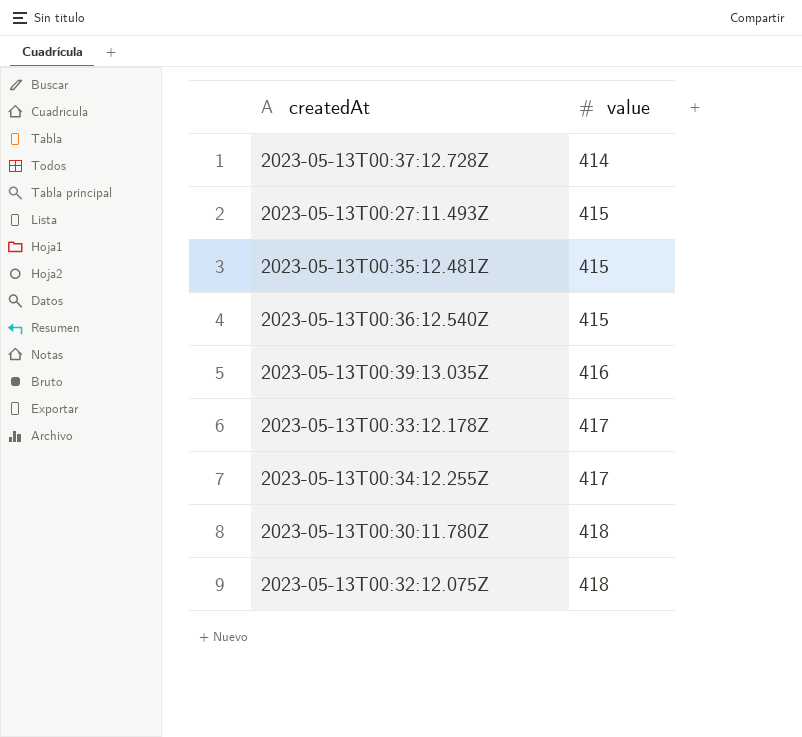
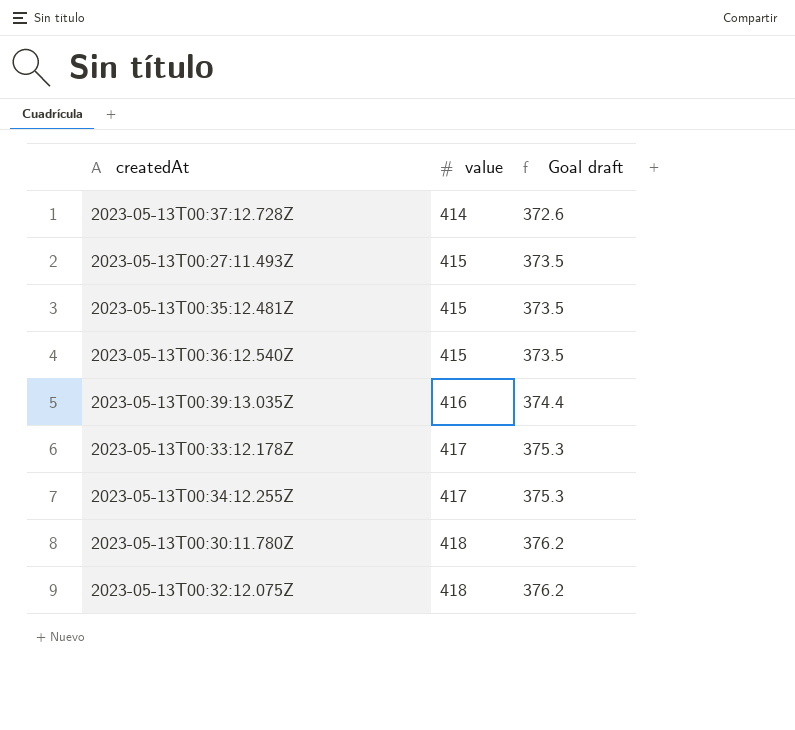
column Goal draft | formula: none -> [value] * 0.9

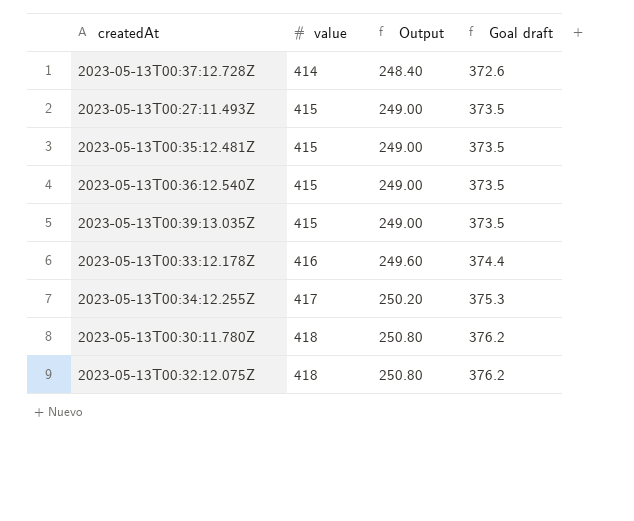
column Output | formula: none -> [value] * 0.6
2023-05-13T00:39:13.035Z | value: 416 -> 415
2023-05-13T00:39:13.035Z | Goal draft: 374.4 -> 373.5
2023-05-13T00:33:12.178Z | value: 417 -> 416
2023-05-13T00:33:12.178Z | Goal draft: 375.3 -> 374.4

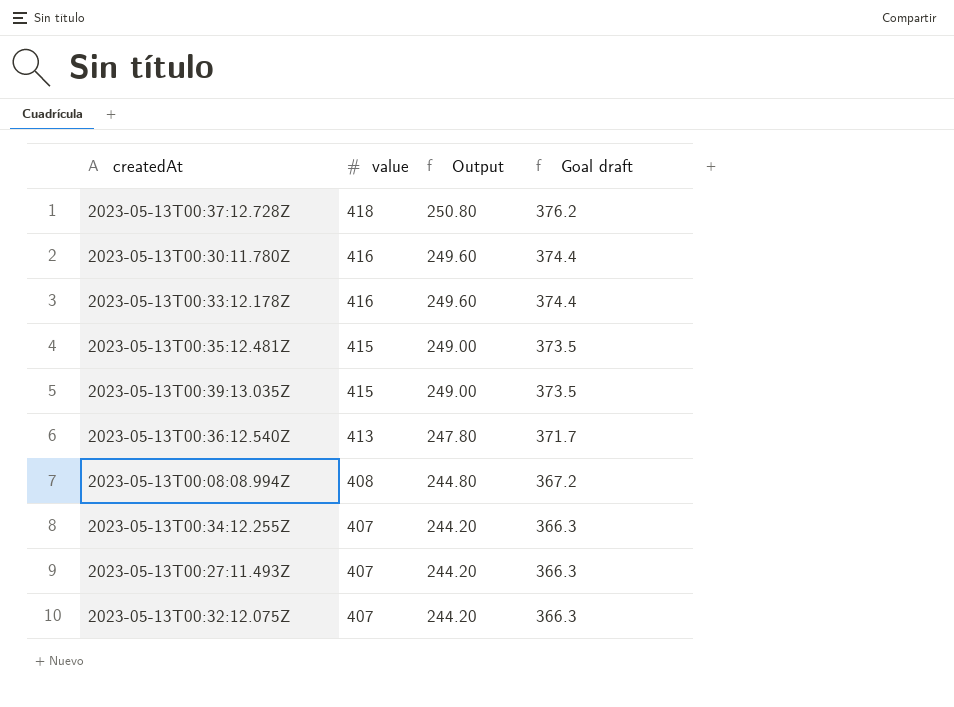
row order: value ascending -> value descending
2023-05-13T00:37:12.728Z | value: 414 -> 418
2023-05-13T00:37:12.728Z | Output: 248.40 -> 250.80
2023-05-13T00:37:12.728Z | Goal draft: 372.6 -> 376.2
2023-05-13T00:30:11.780Z | value: 418 -> 416
2023-05-13T00:30:11.780Z | Output: 250.80 -> 249.60
2023-05-13T00:30:11.780Z | Goal draft: 376.2 -> 374.4
2023-05-13T00:36:12.540Z | value: 415 -> 413
2023-05-13T00:36:12.540Z | Output: 249.00 -> 247.80
2023-05-13T00:36:12.540Z | Goal draft: 373.5 -> 371.7
row 2023-05-13T00:08:08.994Z: none -> 408 | 244.80 | 367.2
2023-05-13T00:34:12.255Z | value: 417 -> 407
2023-05-13T00:34:12.255Z | Output: 250.20 -> 244.20
2023-05-13T00:34:12.255Z | Goal draft: 375.3 -> 366.3
2023-05-13T00:27:11.493Z | value: 415 -> 407
2023-05-13T00:27:11.493Z | Output: 249.00 -> 244.20
2023-05-13T00:27:11.493Z | Goal draft: 373.5 -> 366.3
2023-05-13T00:32:12.075Z | value: 418 -> 407
2023-05-13T00:32:12.075Z | Output: 250.80 -> 244.20
2023-05-13T00:32:12.075Z | Goal draft: 376.2 -> 366.3

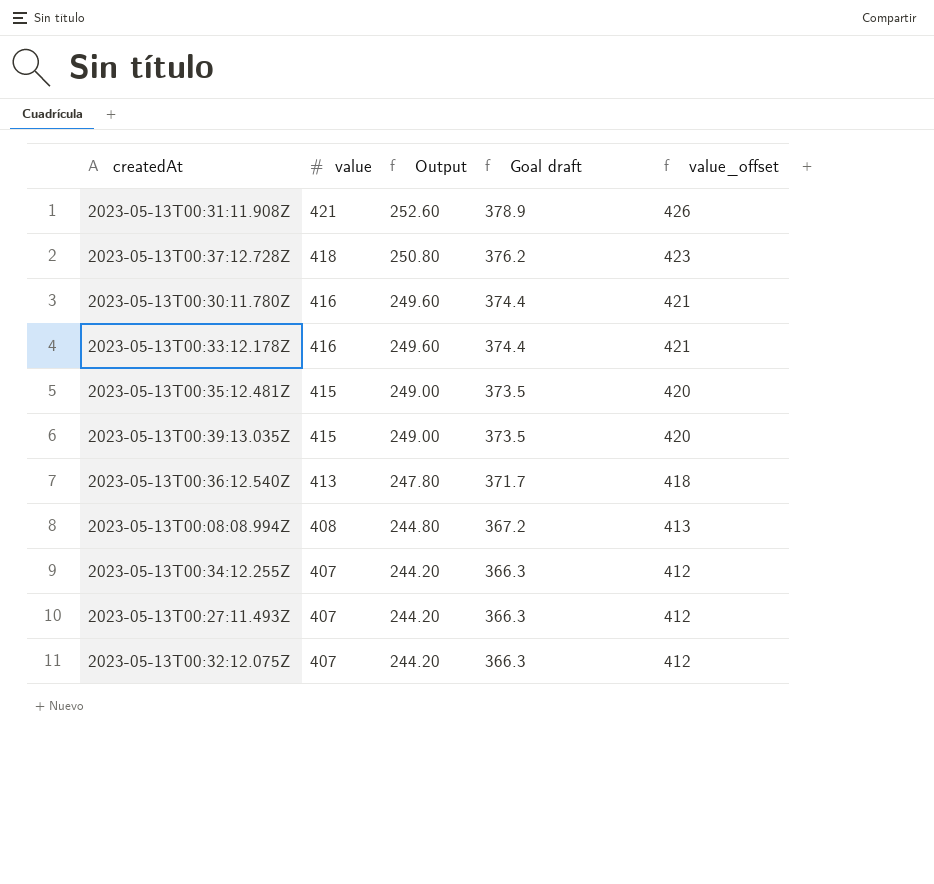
column value_offset | formula: none -> [value] + 5
row 2023-05-13T00:31:11.908Z: none -> 421 | 252.60 | 378.9 | 426

